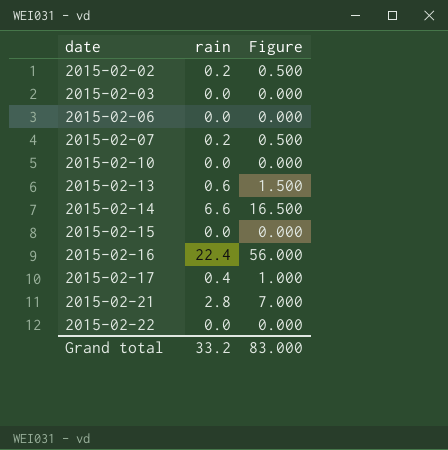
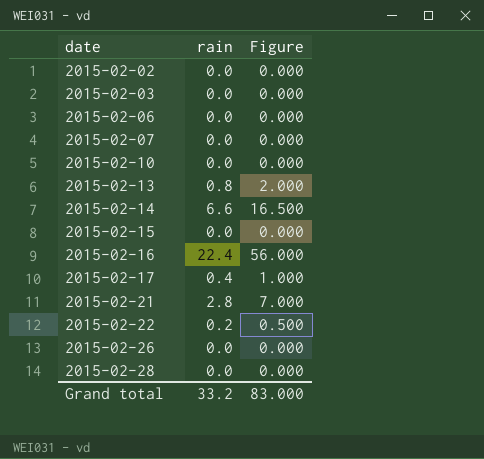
2015-02-02 | rain: 0.2 -> 0.0
2015-02-02 | Figure: 0.500 -> 0.000
2015-02-07 | rain: 0.2 -> 0.0
2015-02-07 | Figure: 0.500 -> 0.000
2015-02-13 | rain: 0.6 -> 0.8
2015-02-13 | Figure: 1.500 -> 2.000
2015-02-22 | rain: 0.0 -> 0.2
2015-02-22 | Figure: 0.000 -> 0.500
row 2015-02-26: none -> 0.0 | 0.000
row 2015-02-28: none -> 0.0 | 0.000

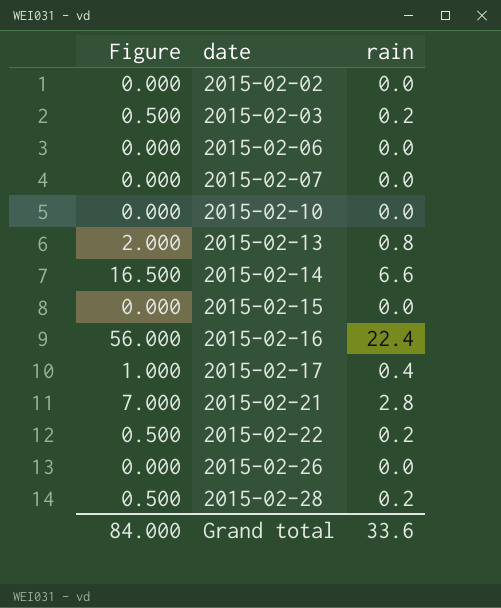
column Figure | position: 3 -> 1
2015-02-03 | Figure: 0.000 -> 0.500
2015-02-03 | rain: 0.0 -> 0.2
2015-02-28 | Figure: 0.000 -> 0.500
2015-02-28 | rain: 0.0 -> 0.2
Grand total | Figure: 83.000 -> 84.000
Grand total | rain: 33.2 -> 33.6

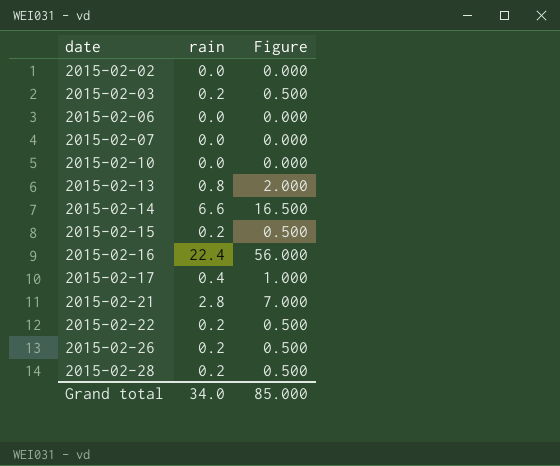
column Figure | position: 1 -> 3
2015-02-15 | rain: 0.0 -> 0.2
2015-02-15 | Figure: 0.000 -> 0.500
2015-02-26 | rain: 0.0 -> 0.2
2015-02-26 | Figure: 0.000 -> 0.500
Grand total | rain: 33.6 -> 34.0
Grand total | Figure: 84.000 -> 85.000

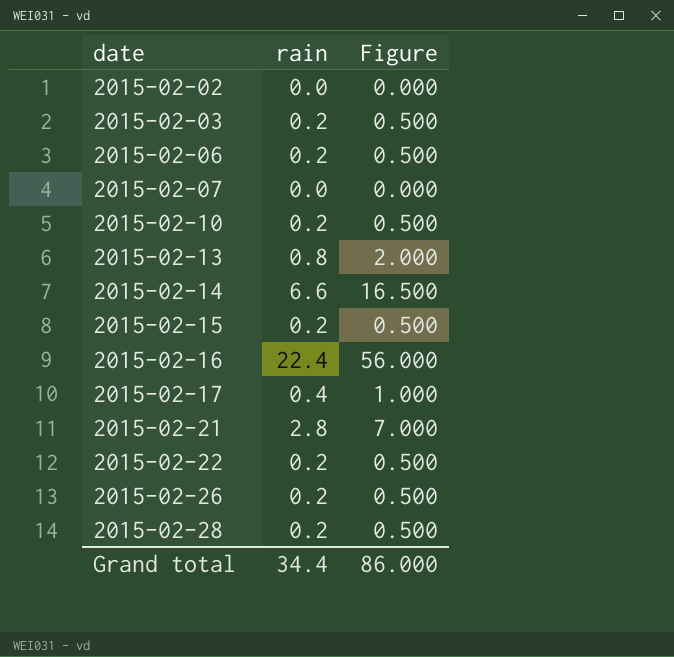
2015-02-06 | rain: 0.0 -> 0.2
2015-02-06 | Figure: 0.000 -> 0.500
2015-02-10 | rain: 0.0 -> 0.2
2015-02-10 | Figure: 0.000 -> 0.500
Grand total | rain: 34.0 -> 34.4
Grand total | Figure: 85.000 -> 86.000

